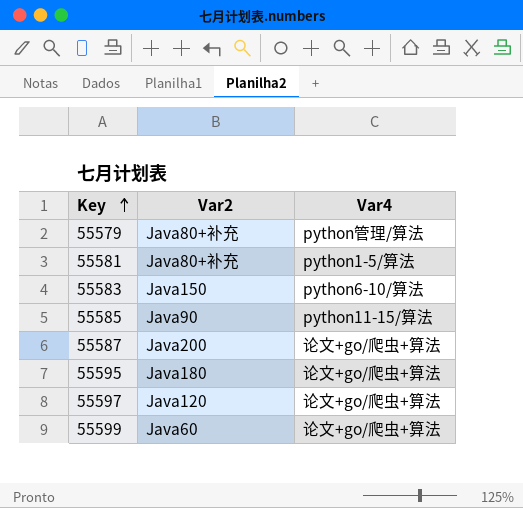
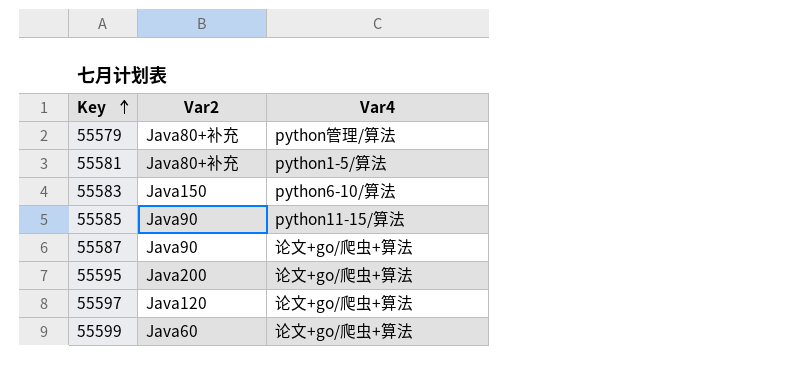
55587 | Var2: Java200 -> Java90
55595 | Var2: Java180 -> Java200

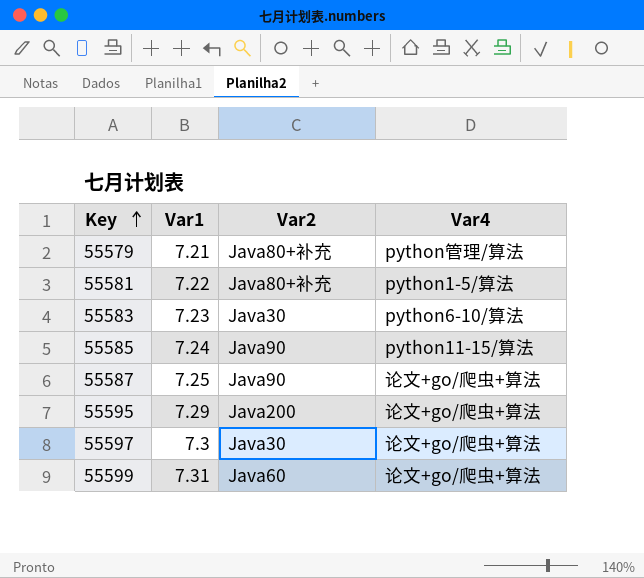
column Var1 | position: none -> 2
55583 | Var2: Java150 -> Java30
55597 | Var2: Java120 -> Java30

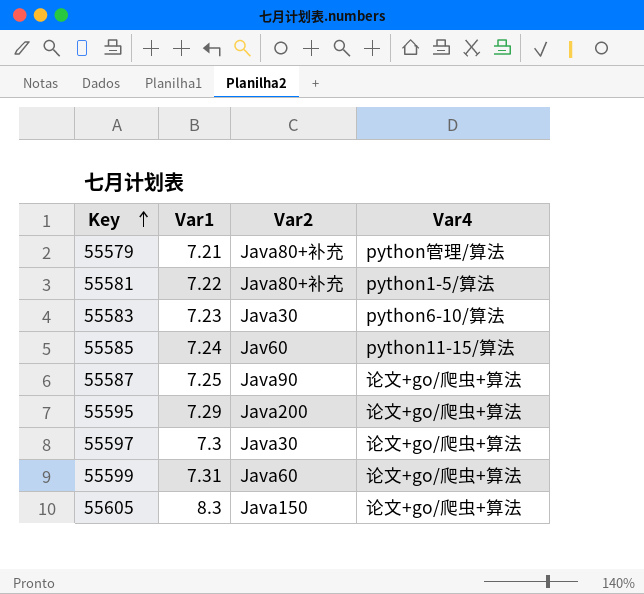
55585 | Var2: Java90 -> Jav60
row 55605: none -> 8.3 | Java150 | 论文+go/爬虫+算法

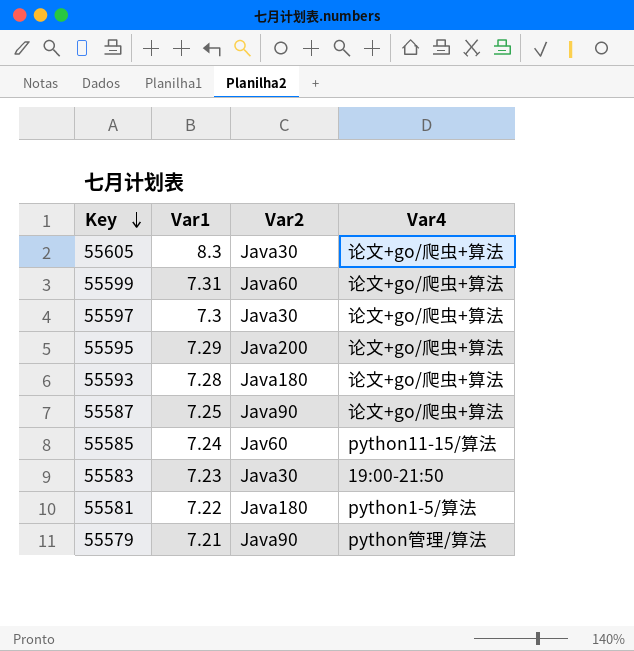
row order: Key ascending -> Key descending
55605 | Var2: Java150 -> Java30
row 55593: none -> 7.28 | Java180 | 论文+go/爬虫+算法
55583 | Var4: python6-10/算法 -> 19:00-21:50
55581 | Var2: Java80+补充 -> Java180
55579 | Var2: Java80+补充 -> Java90

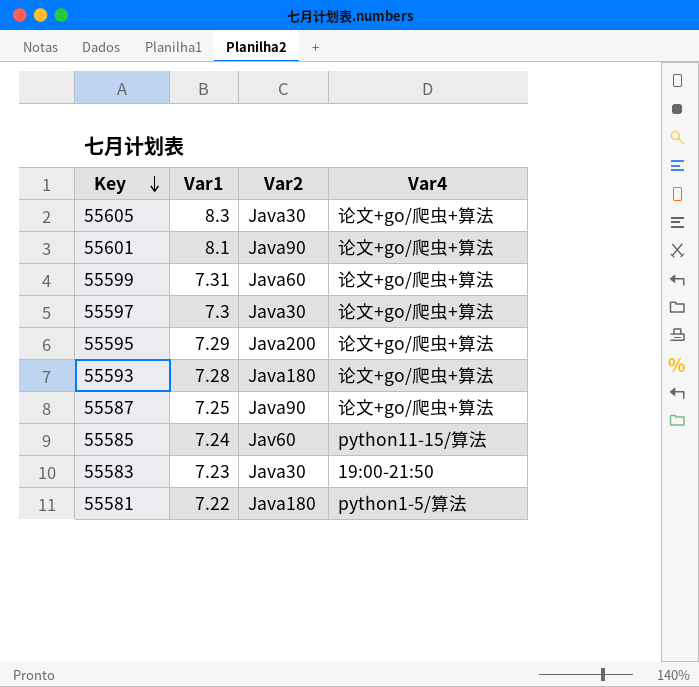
row 55579: 7.21 | Java90 | python管理/算法 -> none
row 55601: none -> 8.1 | Java90 | 论文+go/爬虫+算法

